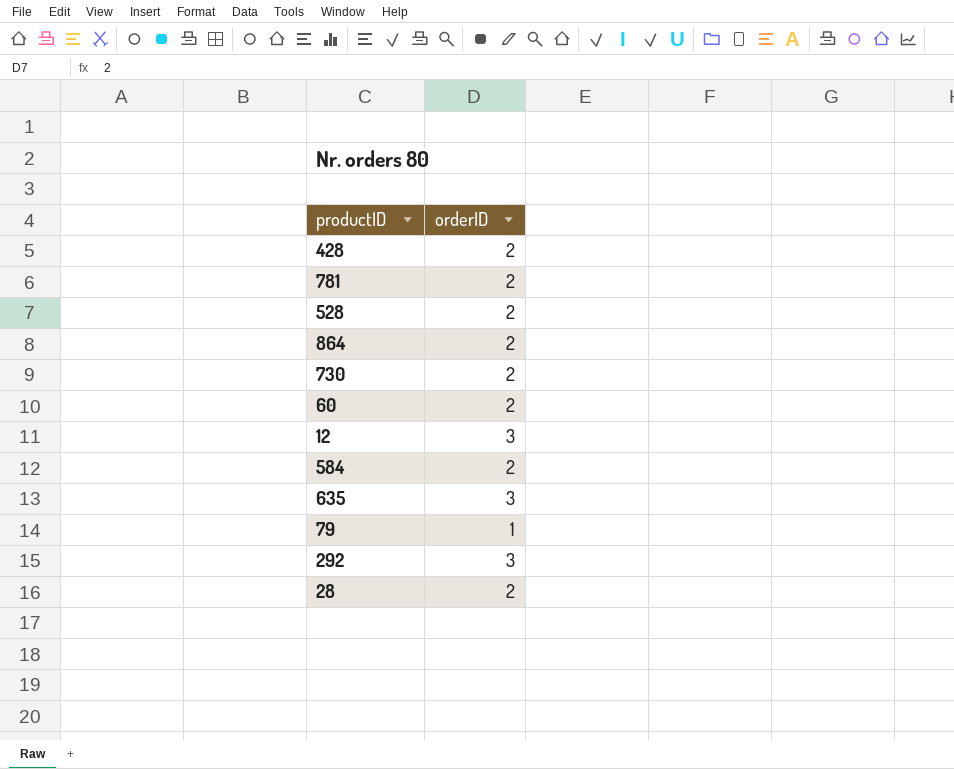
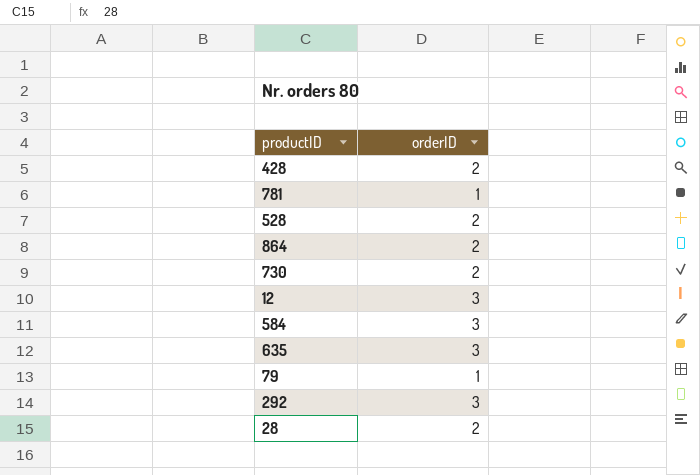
row 60: 2 -> none
781 | orderID: 2 -> 1
584 | orderID: 2 -> 3

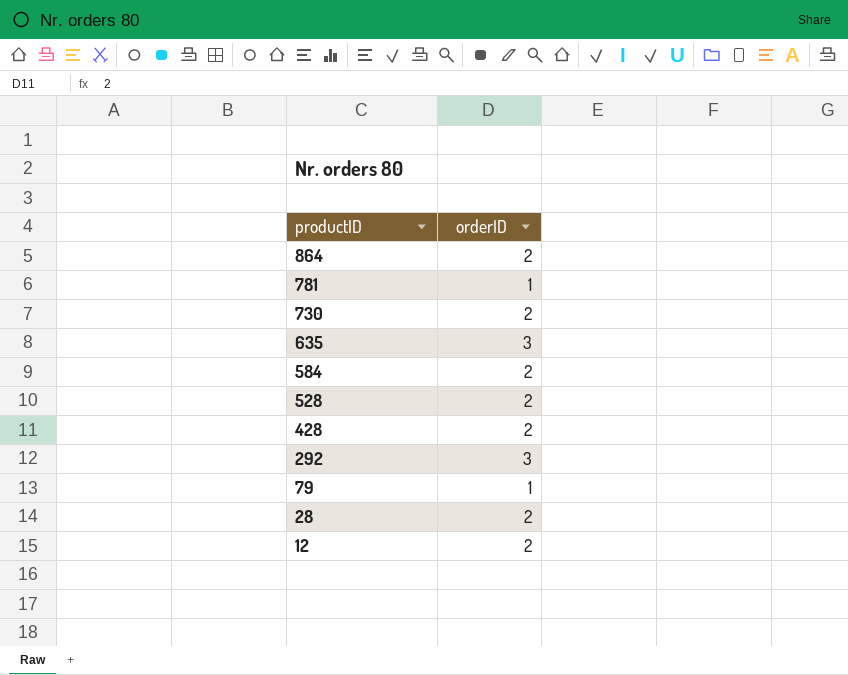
row order: none -> productID descending
584 | orderID: 3 -> 2
12 | orderID: 3 -> 2

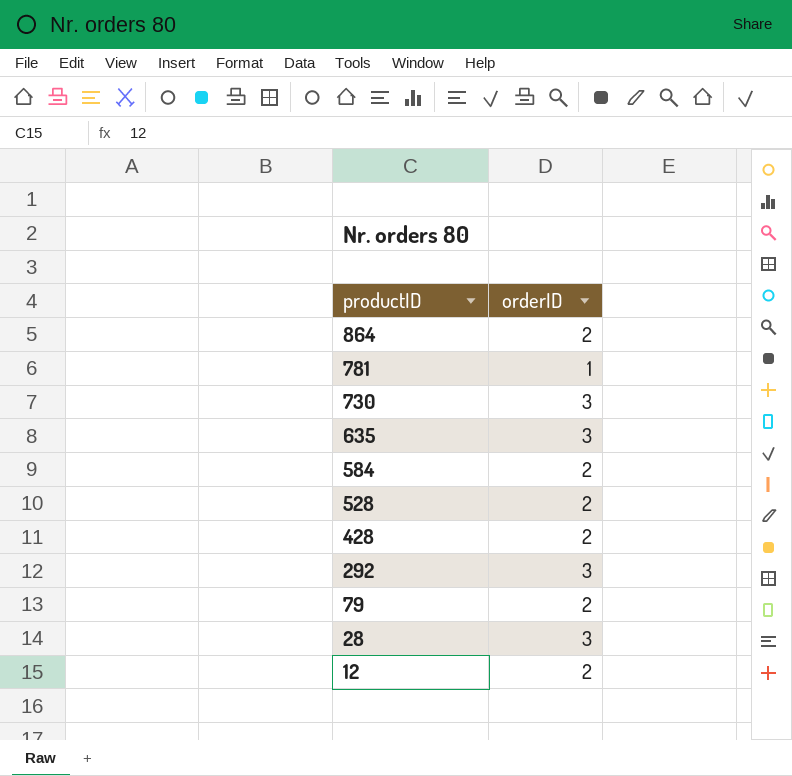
730 | orderID: 2 -> 3
79 | orderID: 1 -> 2
28 | orderID: 2 -> 3

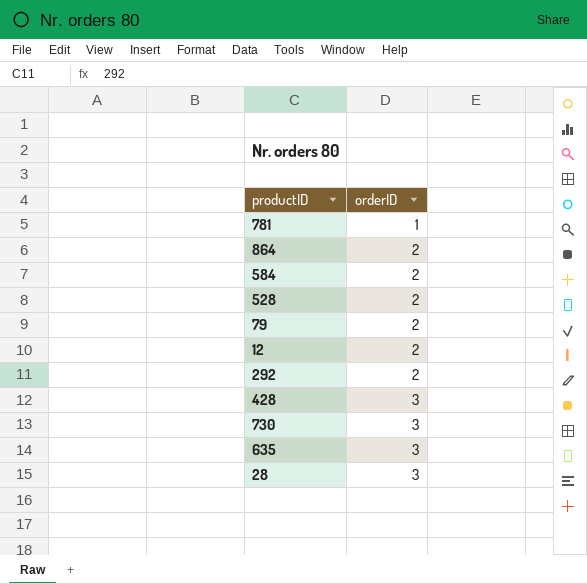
row order: productID descending -> orderID ascending
292 | orderID: 3 -> 2
428 | orderID: 2 -> 3

